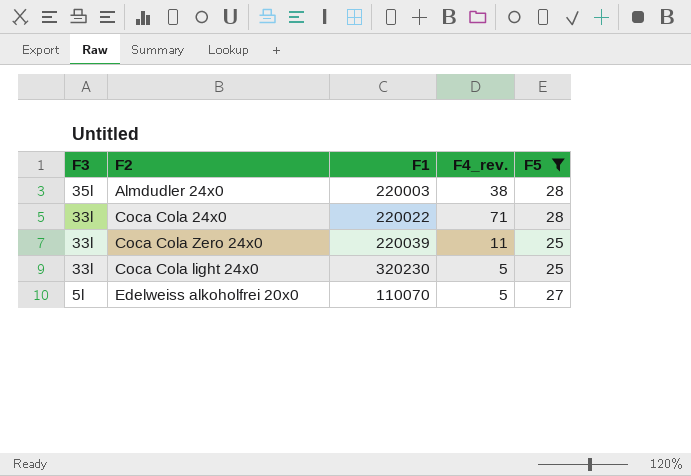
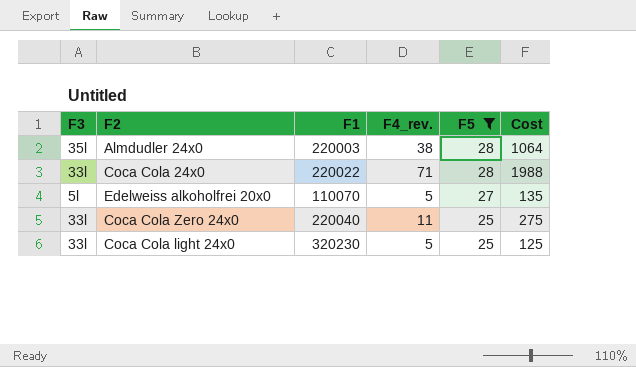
row order: F3 descending -> F5 descending
column Cost | formula: none -> [F4_rev.] * [F5]
Coca Cola Zero 24x0 | F1: 220039 -> 220040

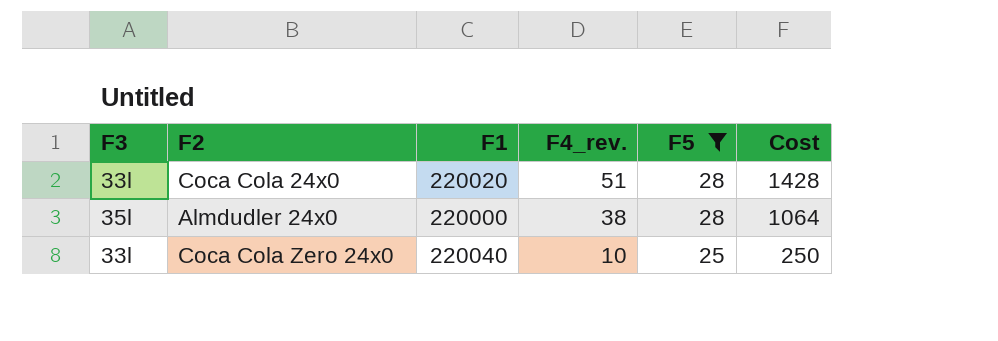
row order: F5 descending -> F4_rev. descending
row Edelweiss alkoholfrei 20x0: 5l | 110070 | 5 | 27 | 135 -> none
row Coca Cola light 24x0: 33l | 320230 | 5 | 25 | 125 -> none
Coca Cola 24x0 | F1: 220022 -> 220020
Coca Cola 24x0 | F4_rev.: 71 -> 51
Coca Cola 24x0 | Cost: 1988 -> 1428
Almdudler 24x0 | F1: 220003 -> 220000
Coca Cola Zero 24x0 | F4_rev.: 11 -> 10
Coca Cola Zero 24x0 | Cost: 275 -> 250

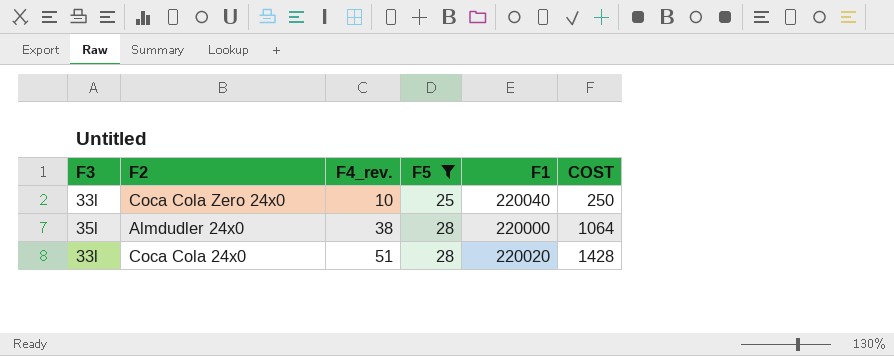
row order: F4_rev. descending -> F4_rev. ascending
column F1 | position: 3 -> 5
column name: Cost -> COST

